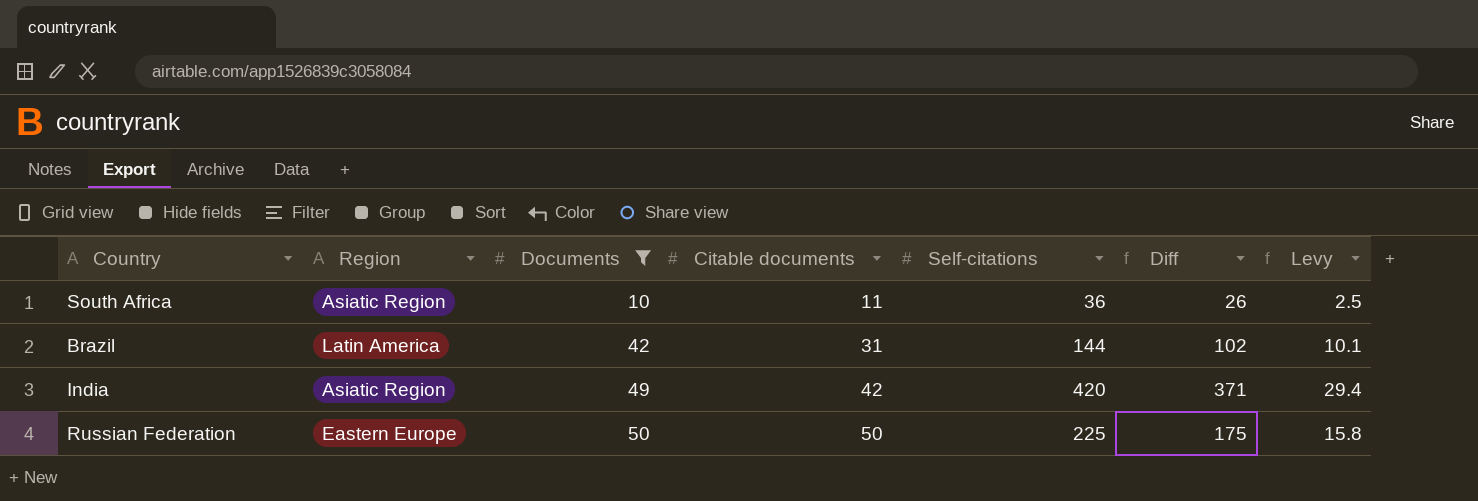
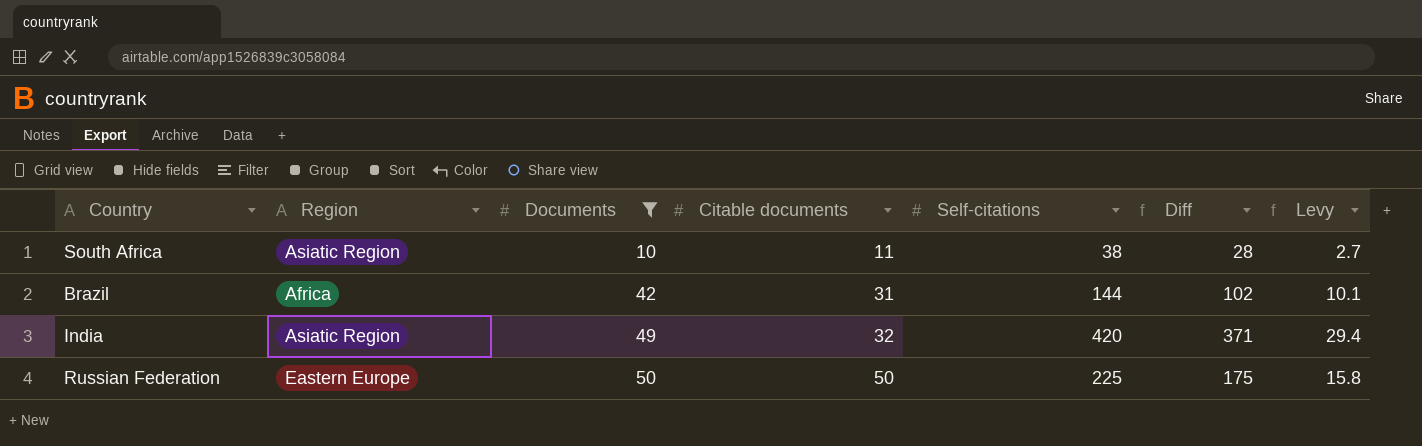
South Africa | Self-citations: 36 -> 38
South Africa | Diff: 26 -> 28
South Africa | Levy: 2.5 -> 2.7
Brazil | Region: Latin America -> Africa
India | Citable documents: 42 -> 32

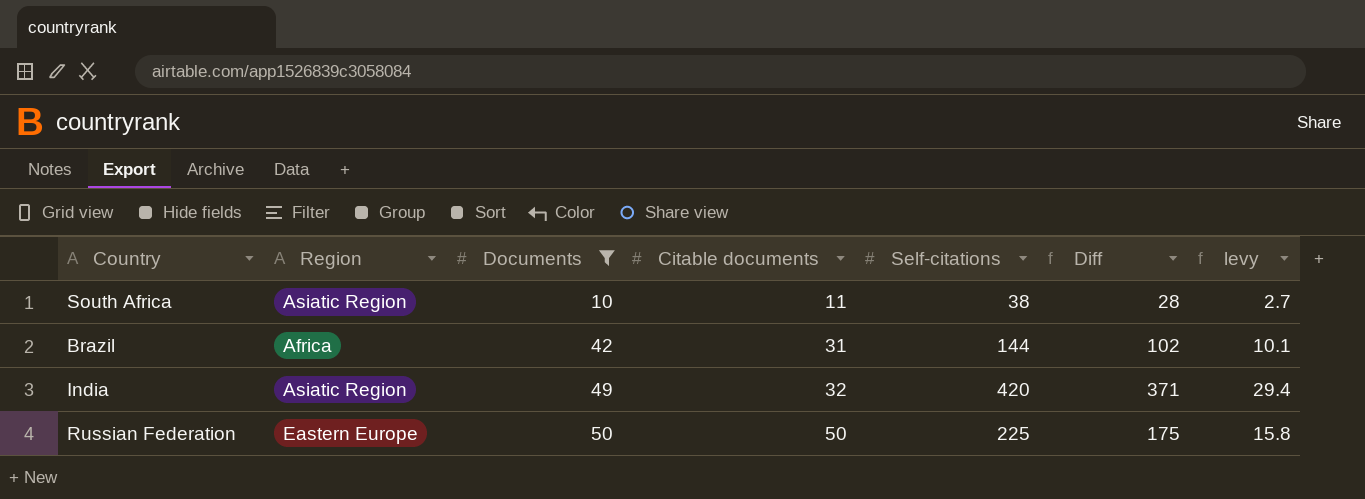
column name: Levy -> levy

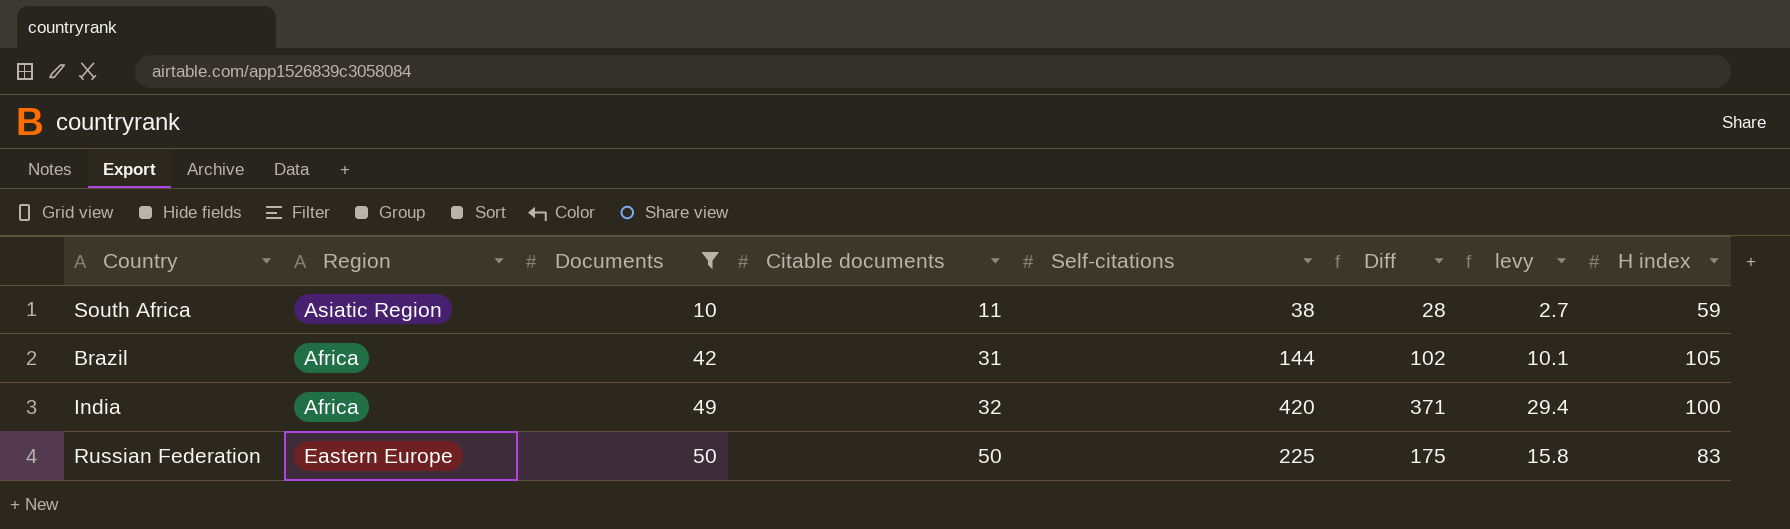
column H index | position: none -> 8
India | Region: Asiatic Region -> Africa

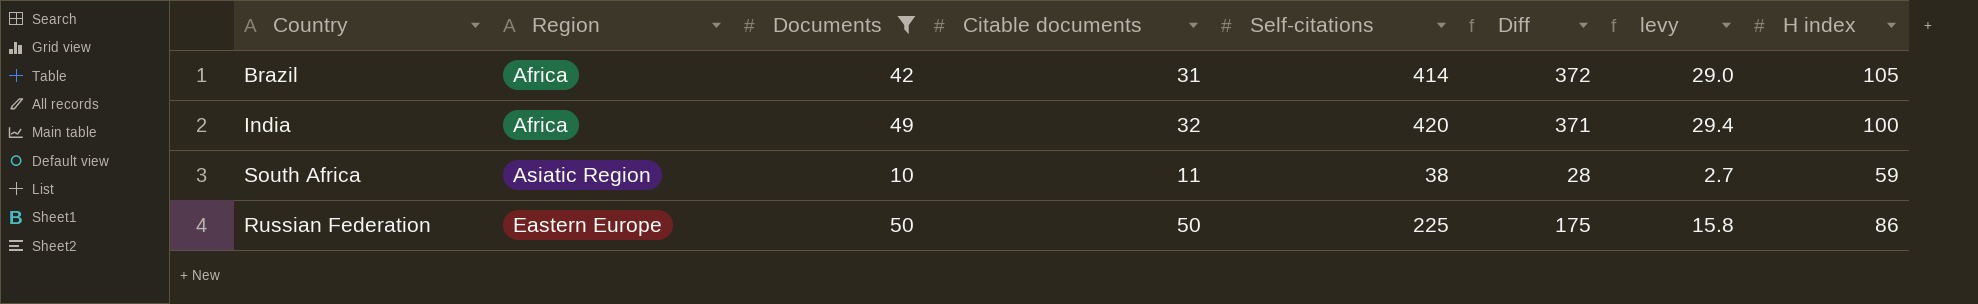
row order: Documents ascending -> Region ascending
Brazil | Self-citations: 144 -> 414
Brazil | Diff: 102 -> 372
Brazil | levy: 10.1 -> 29.0
Russian Federation | H index: 83 -> 86

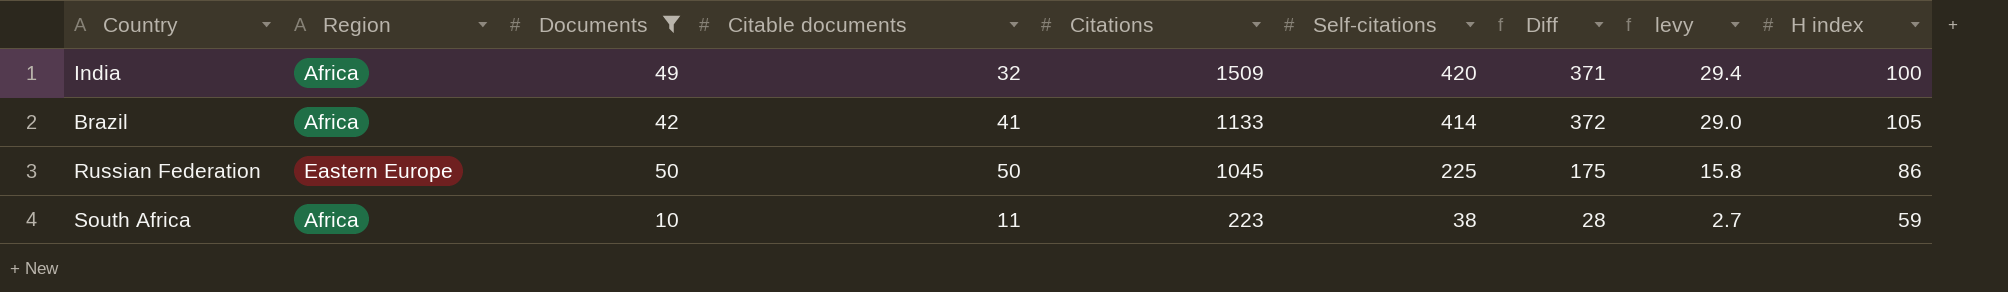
row order: Region ascending -> Citations descending
column Citations | position: none -> 5
Brazil | Citable documents: 31 -> 41
South Africa | Region: Asiatic Region -> Africa

